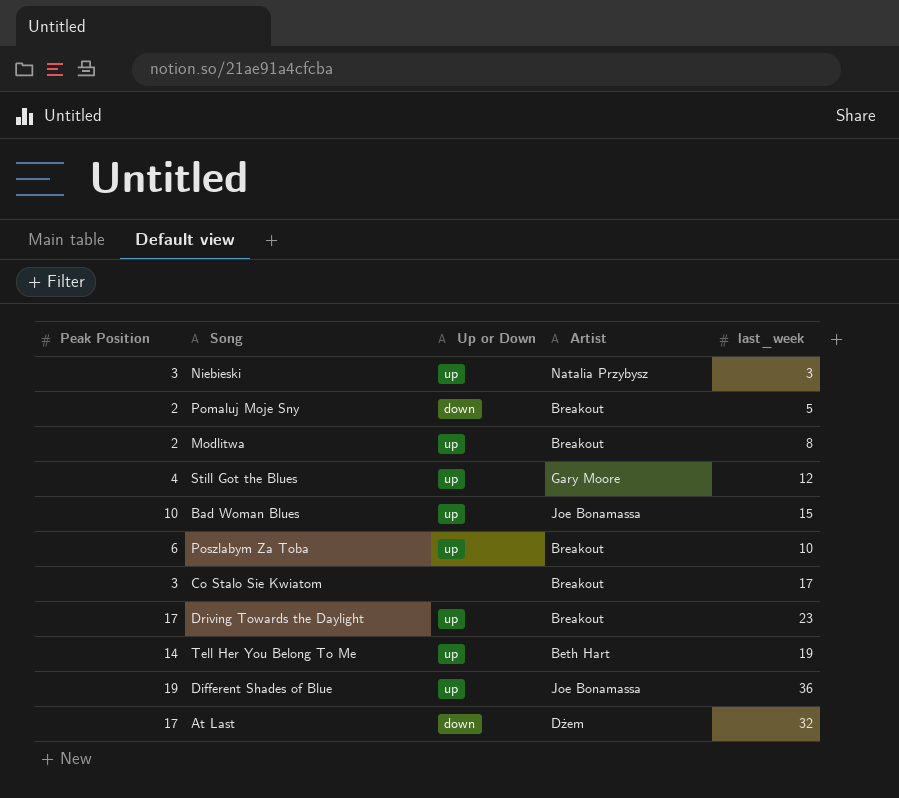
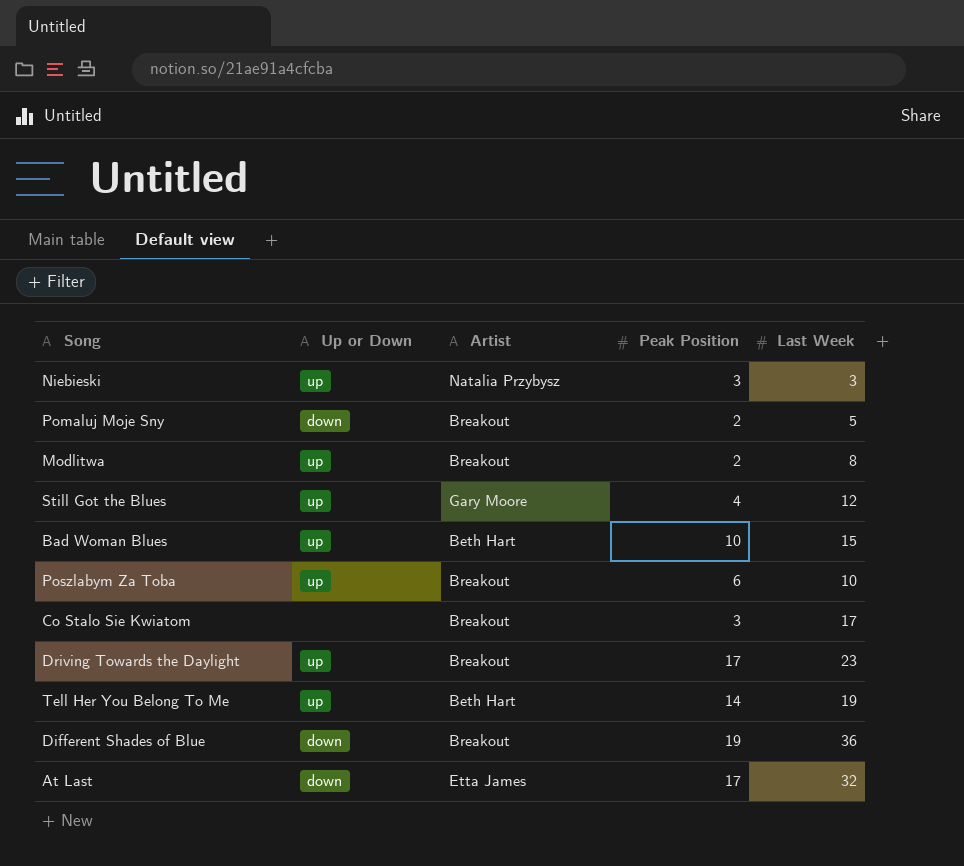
column Peak Position | position: 1 -> 4
column name: last_week -> Last Week
Bad Woman Blues | Artist: Joe Bonamassa -> Beth Hart
Different Shades of Blue | Up or Down: up -> down
Different Shades of Blue | Artist: Joe Bonamassa -> Breakout
At Last | Artist: Dżem -> Etta James

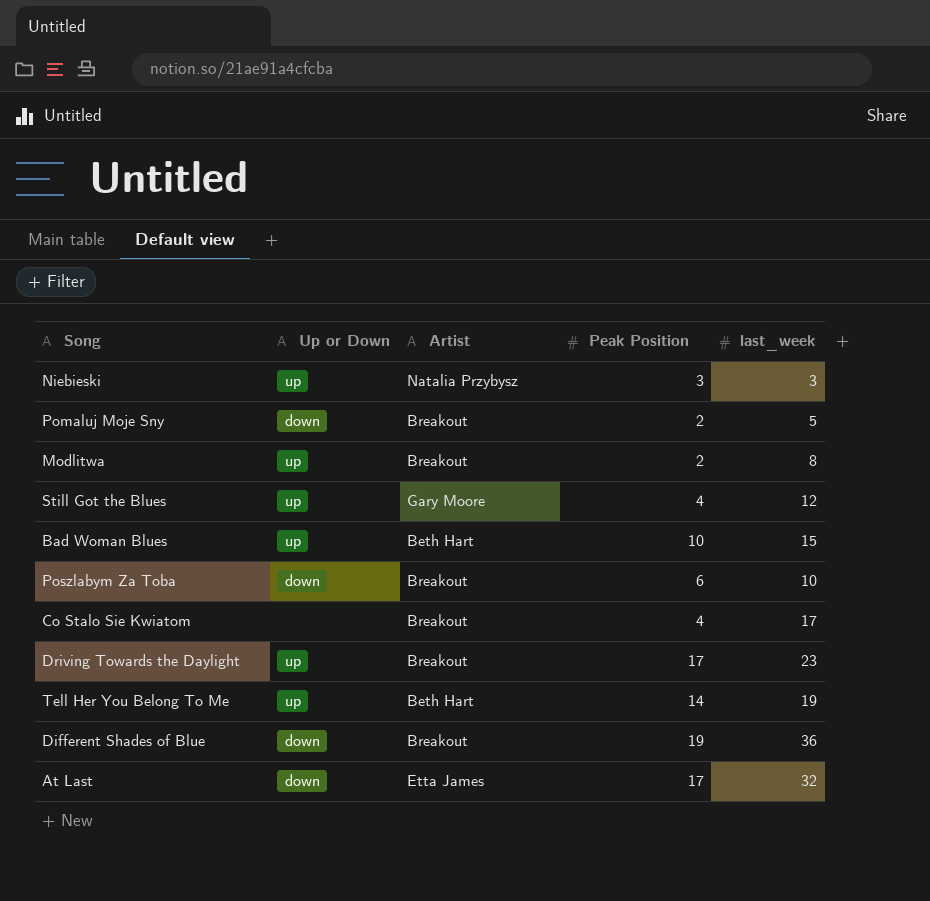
column name: Last Week -> last_week
Poszlabym Za Toba | Up or Down: up -> down
Co Stalo Sie Kwiatom | Peak Position: 3 -> 4

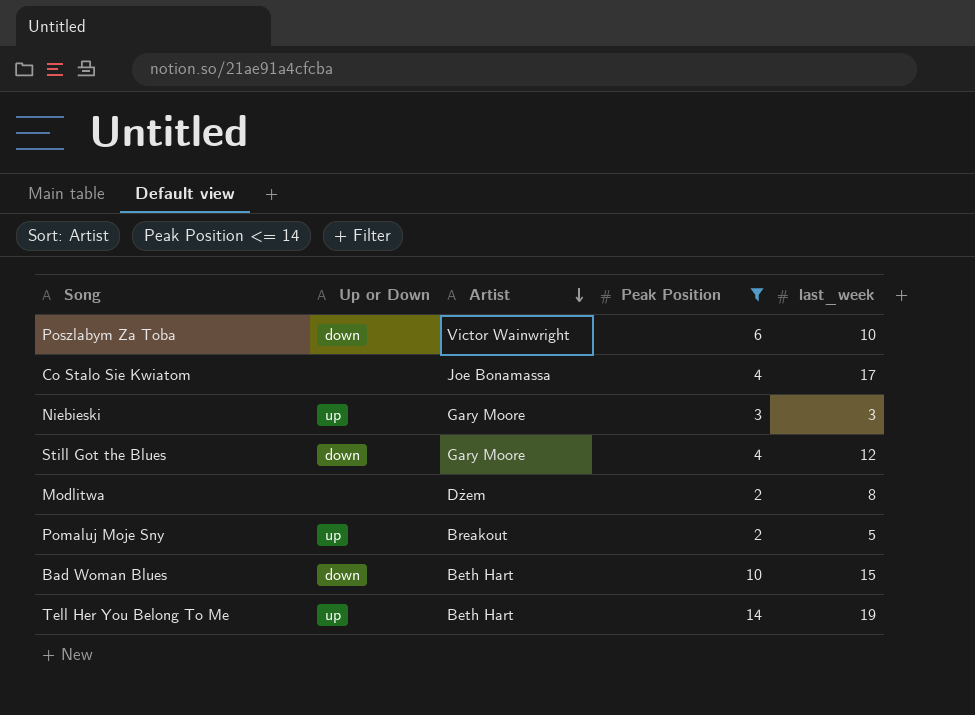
filter: none -> Peak Position <= 14
row order: none -> Artist descending
Poszlabym Za Toba | Artist: Breakout -> Victor Wainwright
Co Stalo Sie Kwiatom | Artist: Breakout -> Joe Bonamassa
Niebieski | Artist: Natalia Przybysz -> Gary Moore
Still Got the Blues | Up or Down: up -> down
Modlitwa | Up or Down: up -> none
Modlitwa | Artist: Breakout -> Dżem
Pomaluj Moje Sny | Up or Down: down -> up
Bad Woman Blues | Up or Down: up -> down

